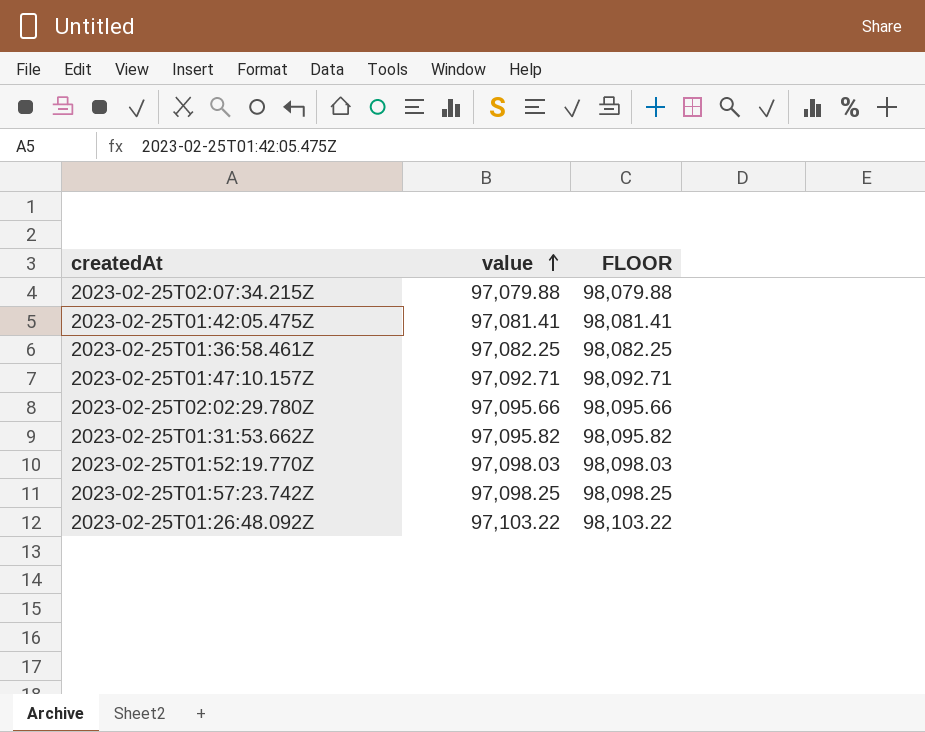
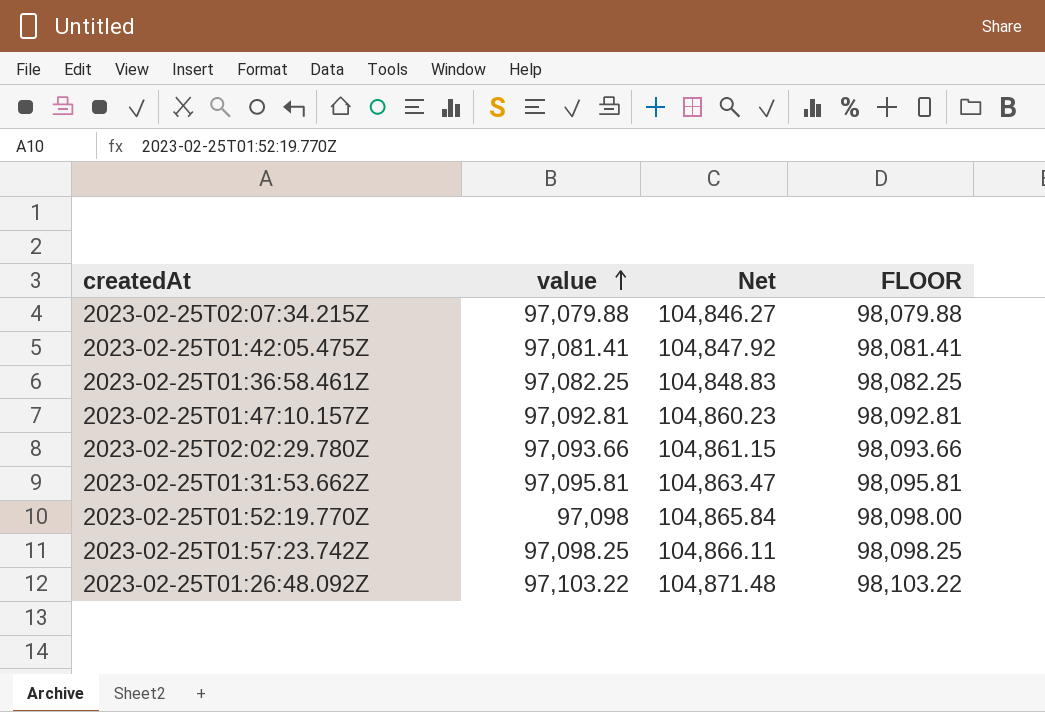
column Net | formula: none -> [value] * 1.08
2023-02-25T01:47:10.157Z | value: 97,092.71 -> 97,092.81
2023-02-25T01:47:10.157Z | FLOOR: 98,092.71 -> 98,092.81
2023-02-25T02:02:29.780Z | value: 97,095.66 -> 97,093.66
2023-02-25T02:02:29.780Z | FLOOR: 98,095.66 -> 98,093.66
2023-02-25T01:31:53.662Z | value: 97,095.82 -> 97,095.81
2023-02-25T01:31:53.662Z | FLOOR: 98,095.82 -> 98,095.81
2023-02-25T01:52:19.770Z | value: 97,098.03 -> 97,098
2023-02-25T01:52:19.770Z | FLOOR: 98,098.03 -> 98,098.00

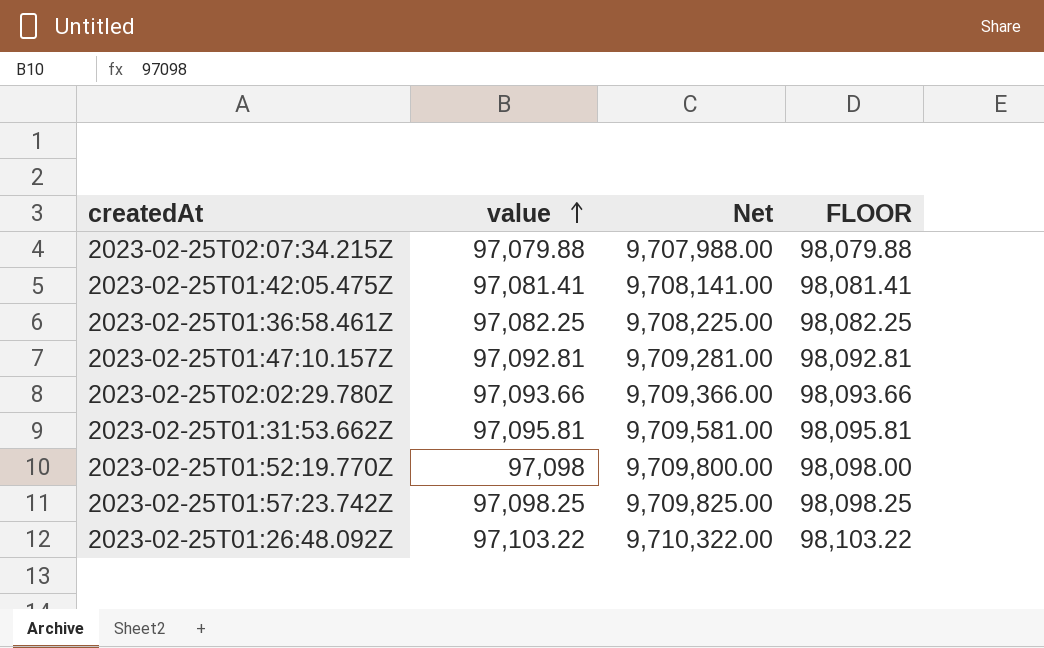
column Net | formula: [value] * 1.08 -> [value] * 100

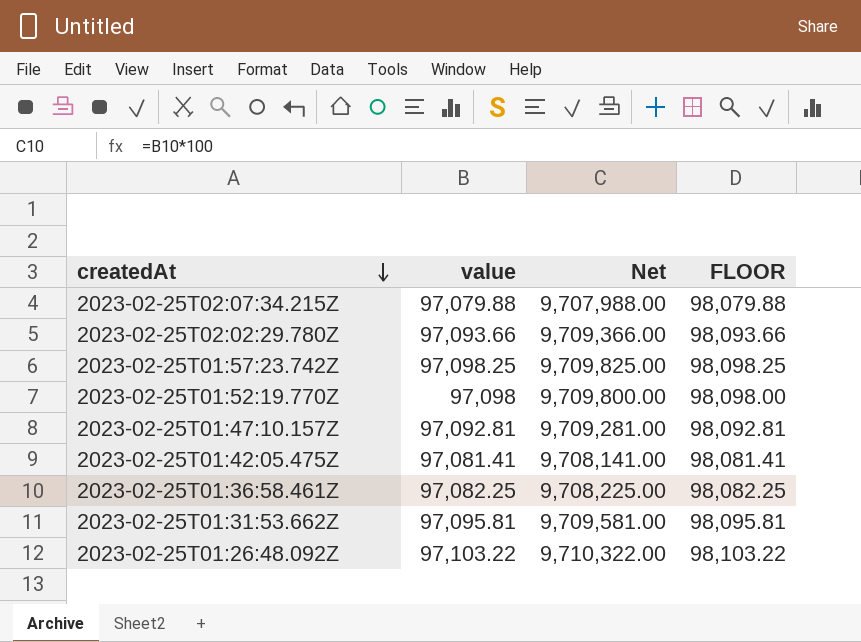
row order: value ascending -> createdAt descending

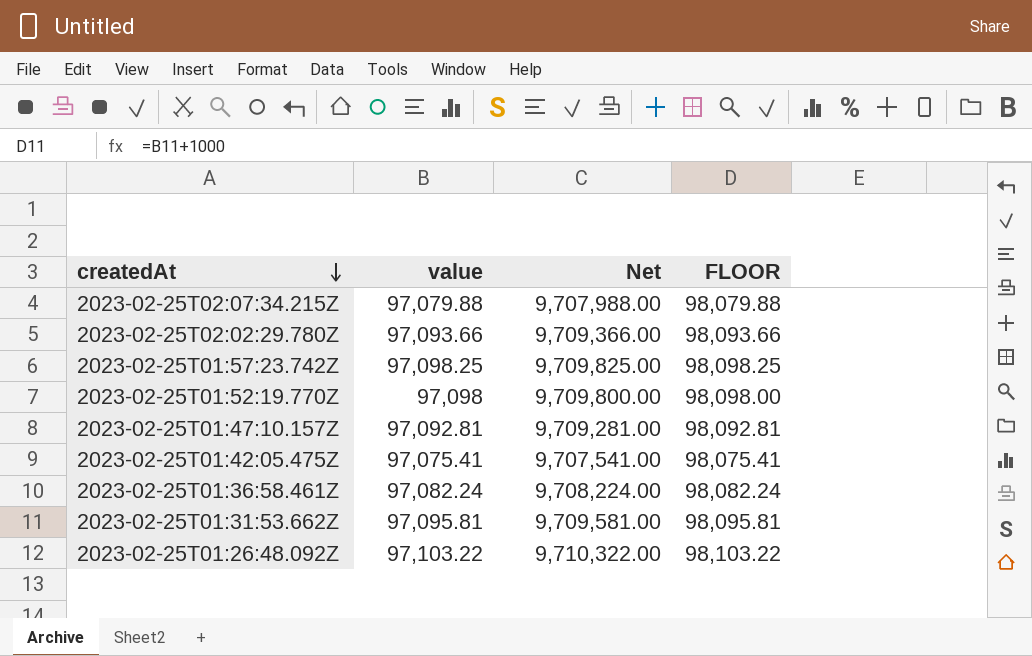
2023-02-25T01:42:05.475Z | value: 97,081.41 -> 97,075.41
2023-02-25T01:42:05.475Z | Net: 9,708,141.00 -> 9,707,541.00
2023-02-25T01:42:05.475Z | FLOOR: 98,081.41 -> 98,075.41
2023-02-25T01:36:58.461Z | value: 97,082.25 -> 97,082.24
2023-02-25T01:36:58.461Z | Net: 9,708,225.00 -> 9,708,224.00
2023-02-25T01:36:58.461Z | FLOOR: 98,082.25 -> 98,082.24

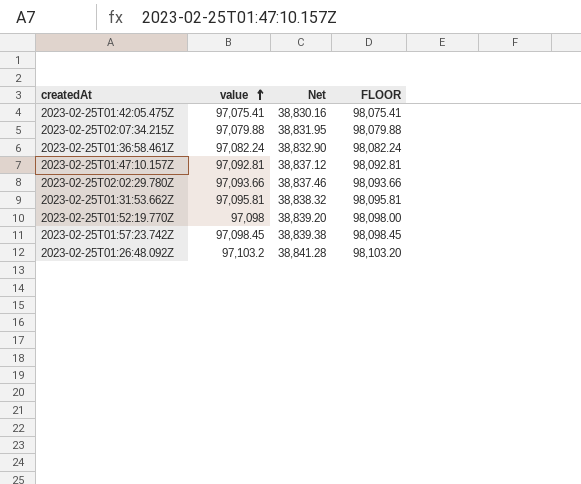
row order: createdAt descending -> value ascending
column Net | formula: [value] * 100 -> [value] * 0.4
2023-02-25T01:57:23.742Z | value: 97,098.25 -> 97,098.45
2023-02-25T01:57:23.742Z | FLOOR: 98,098.25 -> 98,098.45
2023-02-25T01:26:48.092Z | value: 97,103.22 -> 97,103.2
2023-02-25T01:26:48.092Z | FLOOR: 98,103.22 -> 98,103.20

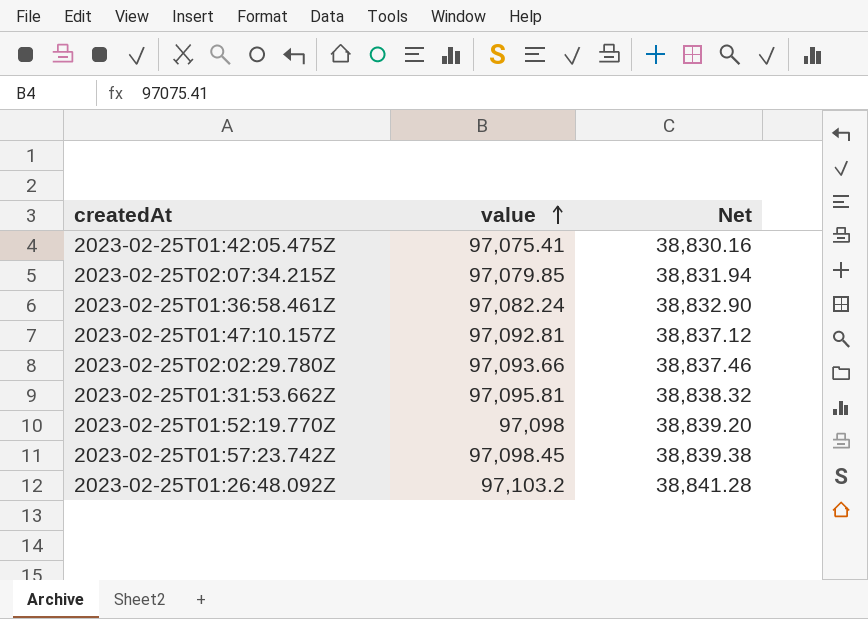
column FLOOR | formula: [value] + 1000 -> none
2023-02-25T02:07:34.215Z | value: 97,079.88 -> 97,079.85
2023-02-25T02:07:34.215Z | Net: 38,831.95 -> 38,831.94

